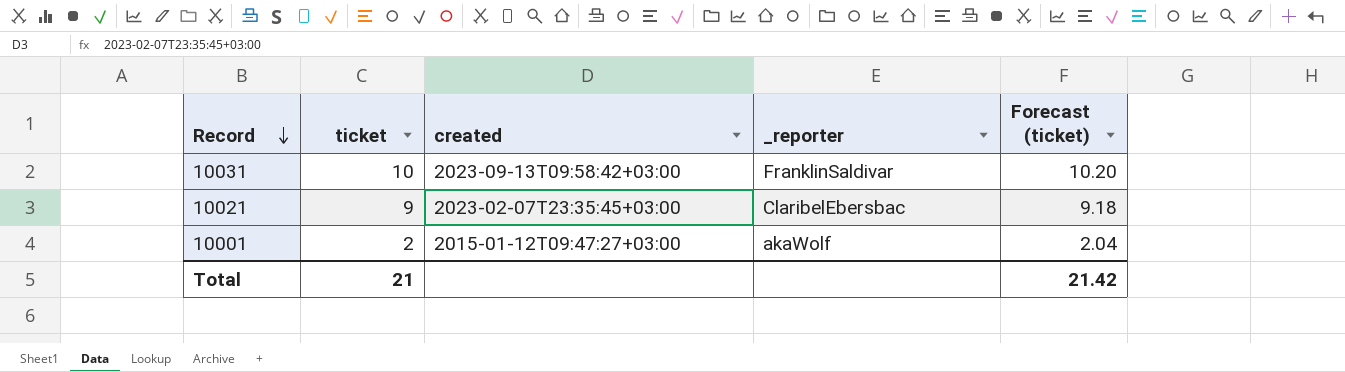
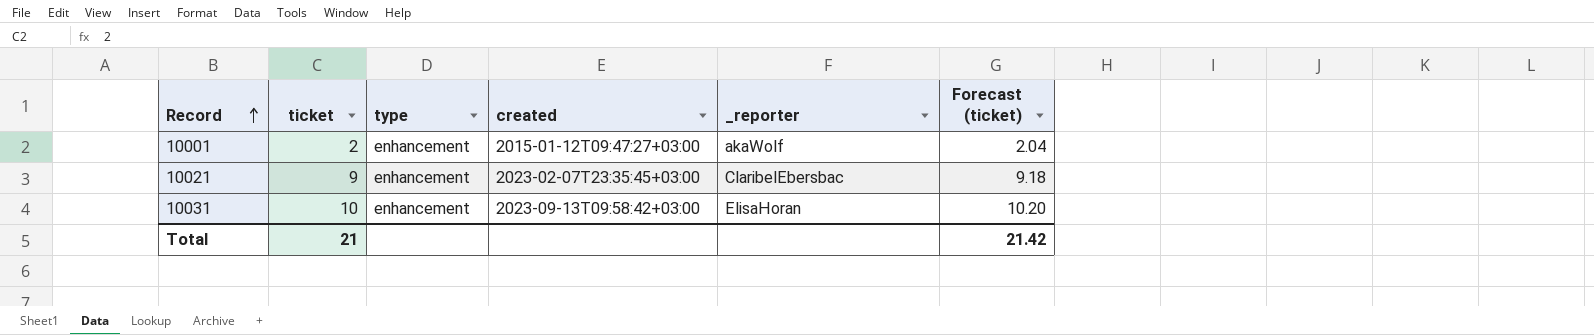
row order: Record descending -> Record ascending
column type | position: none -> 3
10031 | _reporter: FranklinSaldivar -> ElisaHoran

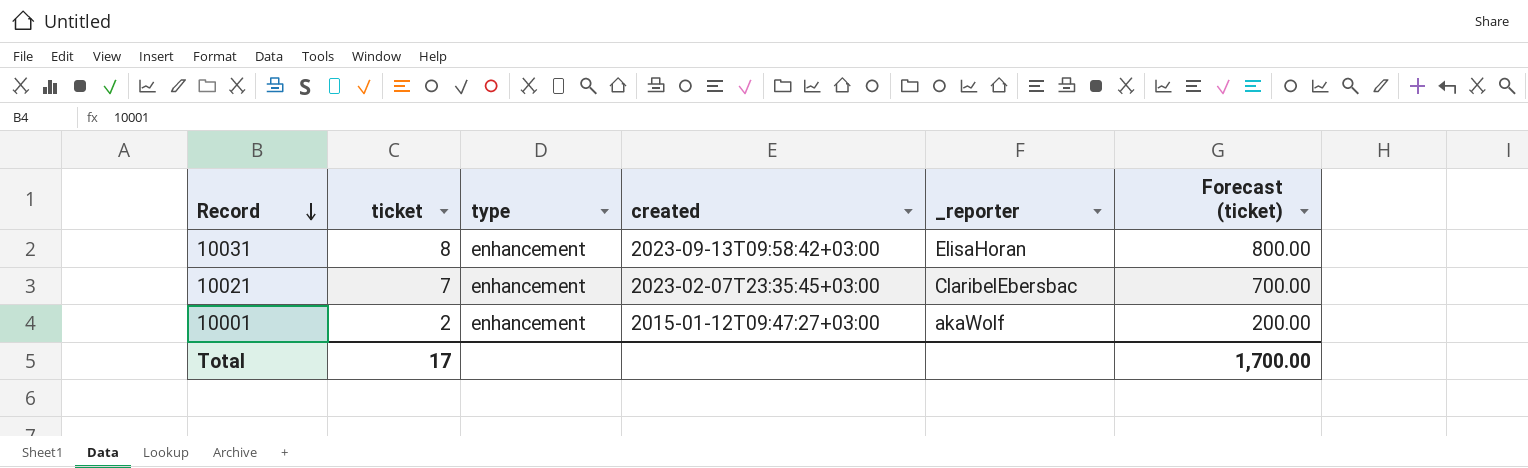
row order: Record ascending -> Record descending
column Forecast (ticket) | formula: [ticket] * 1.02 -> [ticket] * 100
10031 | ticket: 10 -> 8
10021 | ticket: 9 -> 7
Total | ticket: 21 -> 17
Total | Forecast (ticket): 21.42 -> 1,700.00

